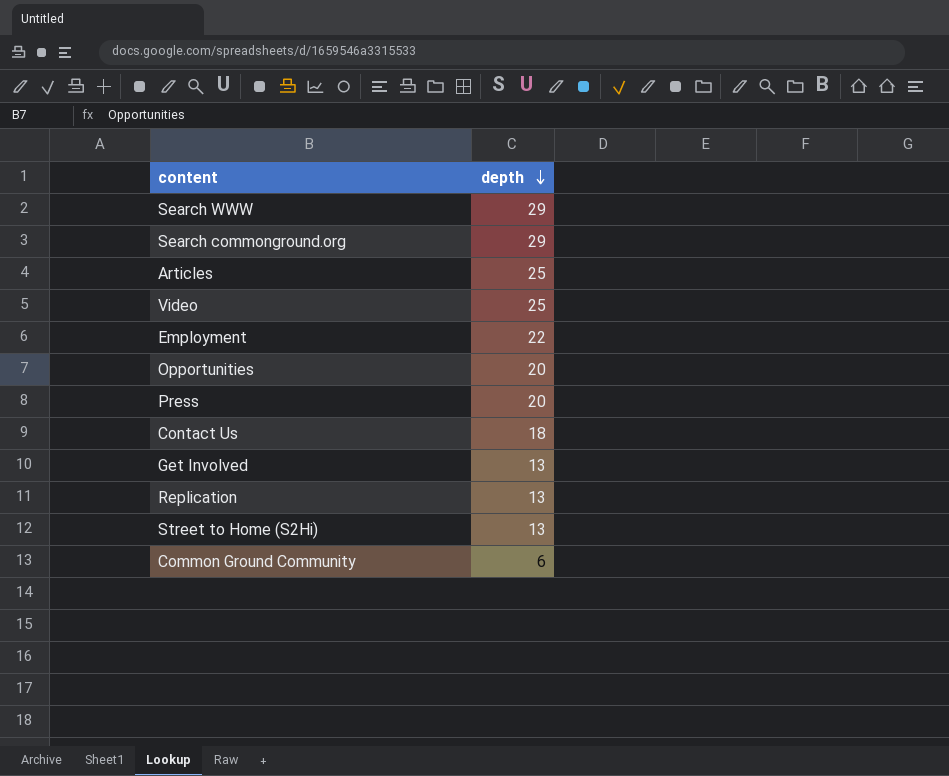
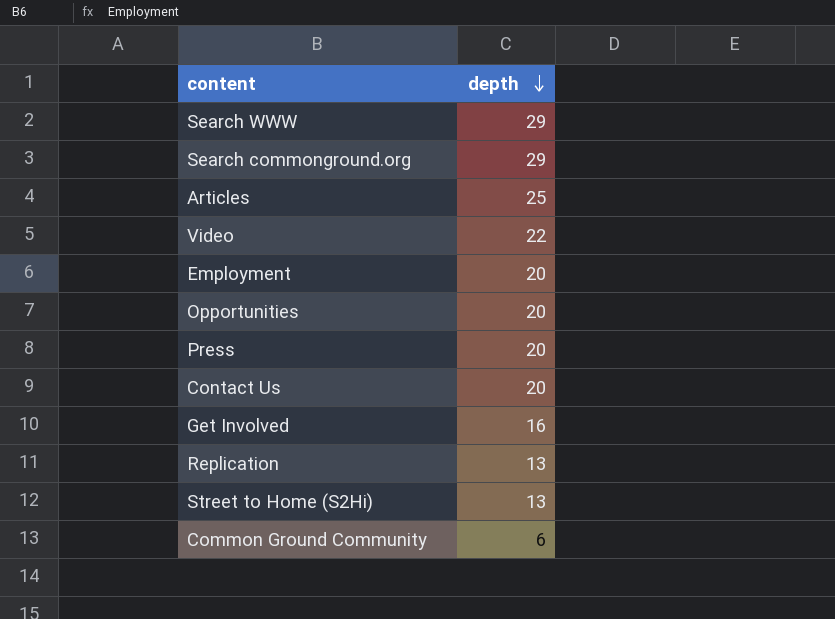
Video | depth: 25 -> 22
Employment | depth: 22 -> 20
Contact Us | depth: 18 -> 20
Get Involved | depth: 13 -> 16

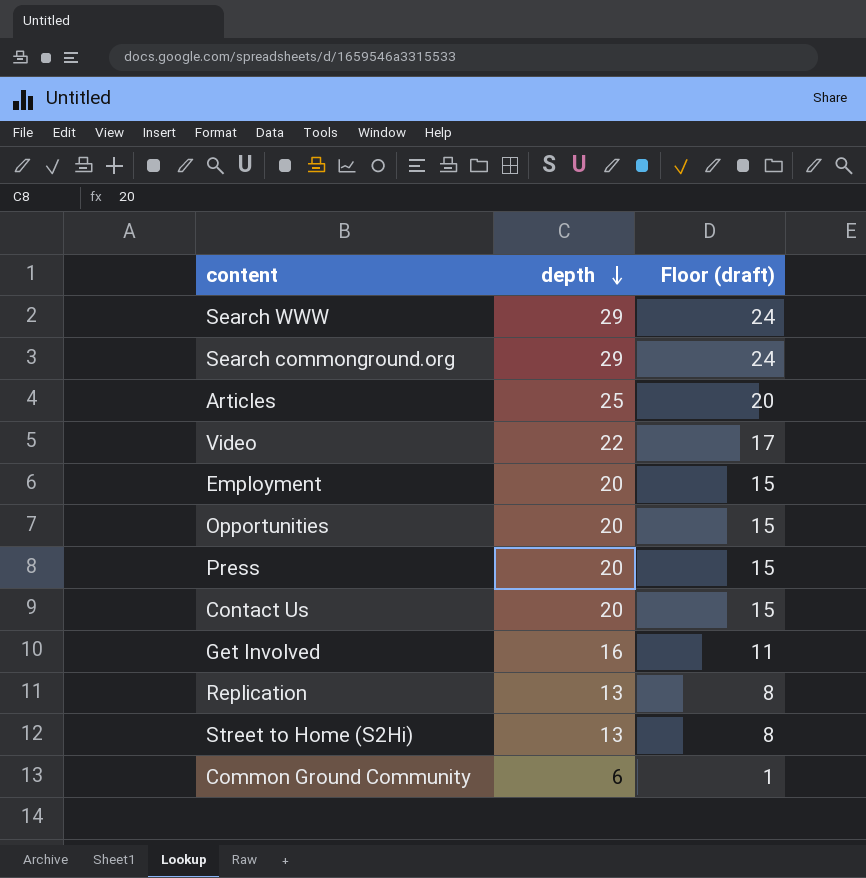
column Floor (draft) | formula: none -> [depth] - 5

